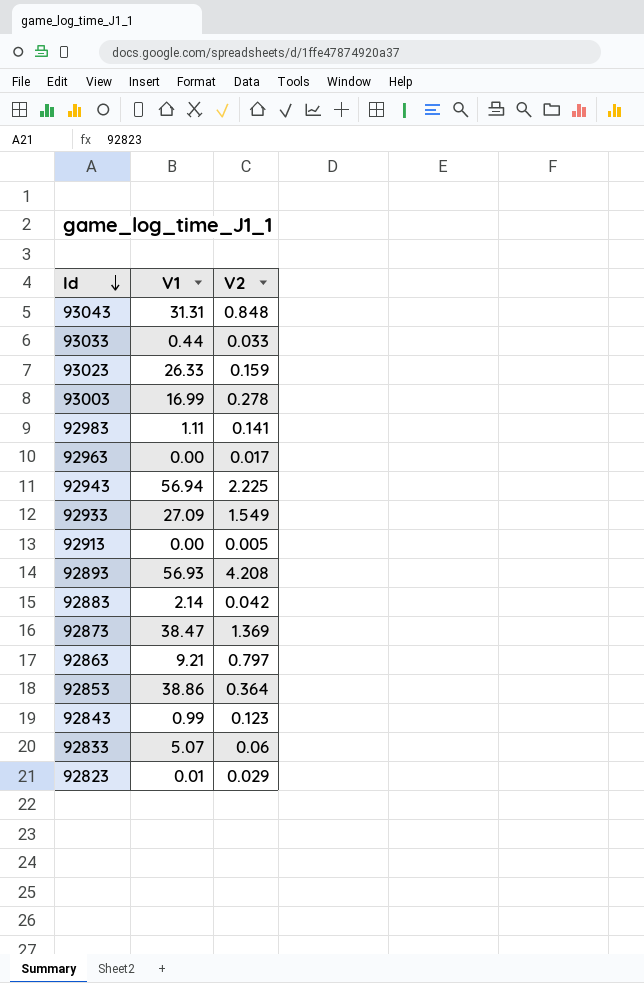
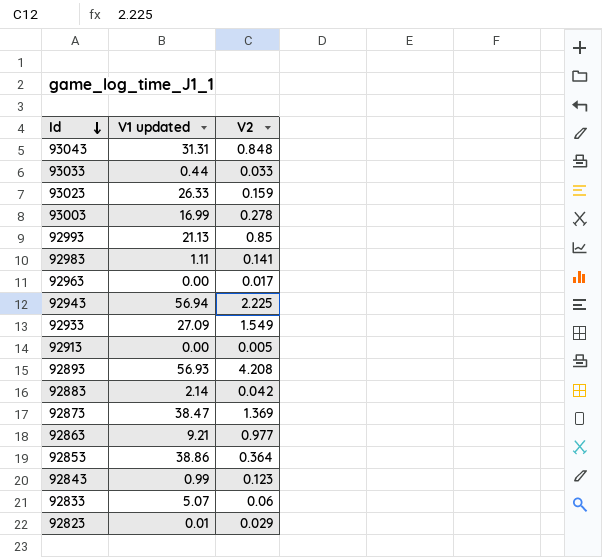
column name: V1 -> V1 updated
row 92993: none -> 21.13 | 0.85
92863 | V2: 0.797 -> 0.977

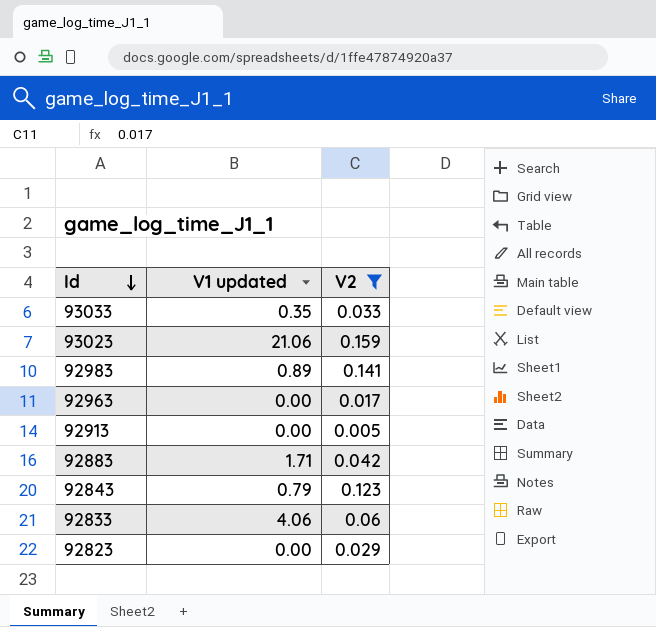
filter: none -> V2 <= 0.159
93033 | V1 updated: 0.44 -> 0.35
93023 | V1 updated: 26.33 -> 21.06
92983 | V1 updated: 1.11 -> 0.89
92883 | V1 updated: 2.14 -> 1.71
92843 | V1 updated: 0.99 -> 0.79
92833 | V1 updated: 5.07 -> 4.06
92823 | V1 updated: 0.01 -> 0.00

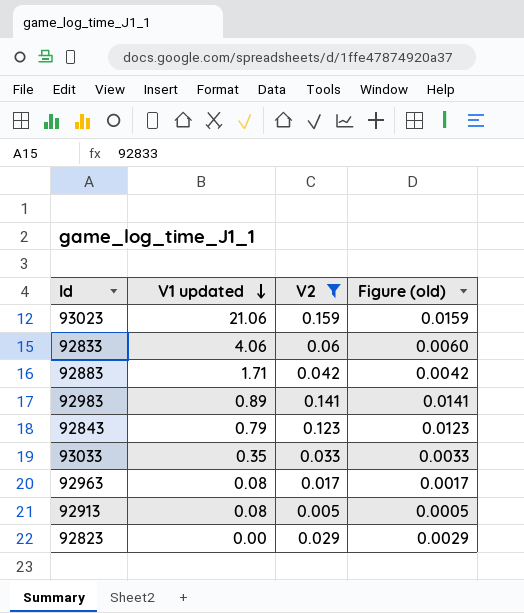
row order: Id descending -> V1 updated descending
column Figure (old) | formula: none -> [V2] * 0.1
92963 | V1 updated: 0.00 -> 0.08
92913 | V1 updated: 0.00 -> 0.08

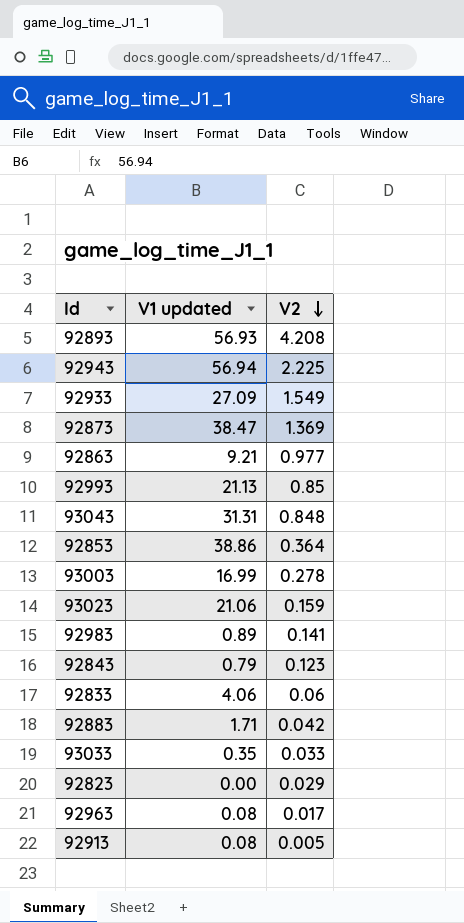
filter: V2 <= 0.159 -> none
row order: V1 updated descending -> V2 descending
column Figure (old) | formula: [V2] * 0.1 -> none

